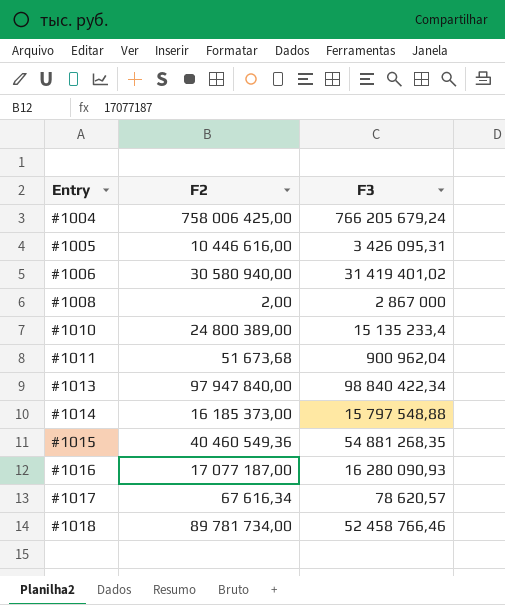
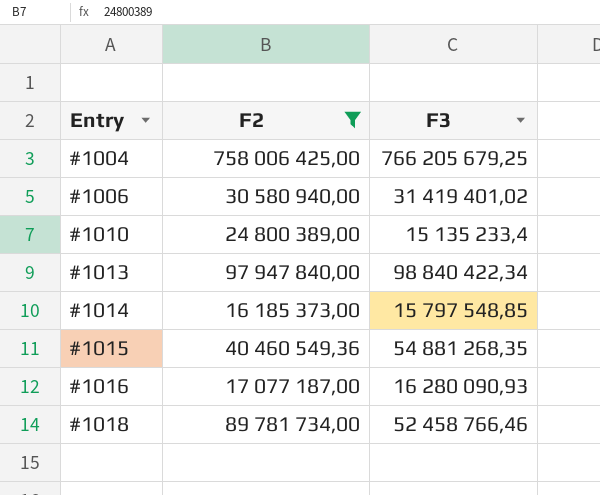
filter: none -> F2 >= 16 185 373,00
#1004 | F3: 766 205 679,24 -> 766 205 679,25
#1014 | F3: 15 797 548,88 -> 15 797 548,85

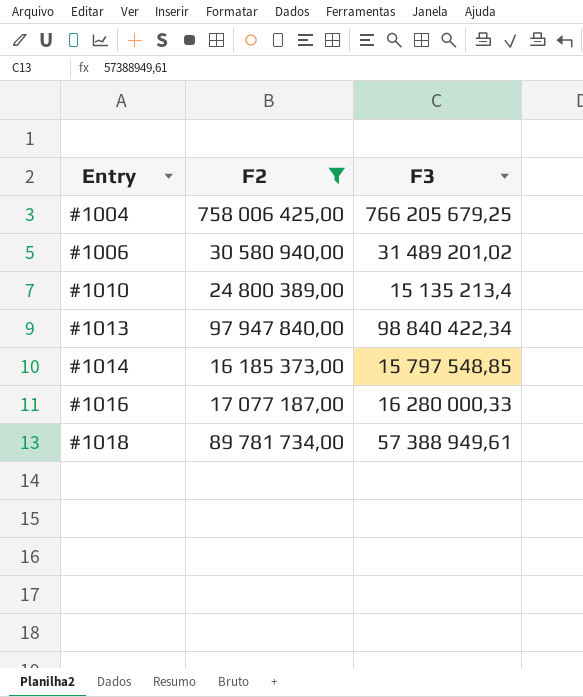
row #1015: 40 460 549,36 | 54 881 268,35 -> none
#1006 | F3: 31 419 401,02 -> 31 489 201,02
#1010 | F3: 15 135 233,4 -> 15 135 213,4
#1016 | F3: 16 280 090,93 -> 16 280 000,33
#1018 | F3: 52 458 766,46 -> 57 388 949,61

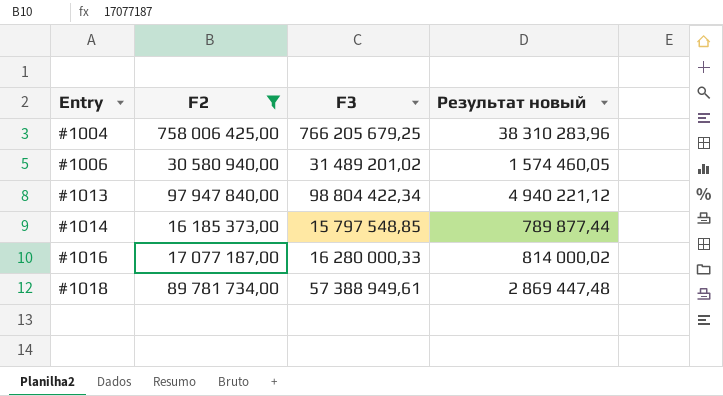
column Результат новый | formula: none -> [F3] * 0,05
row #1010: 24 800 389,00 | 15 135 213,4 -> none
#1013 | F3: 98 840 422,34 -> 98 804 422,34

